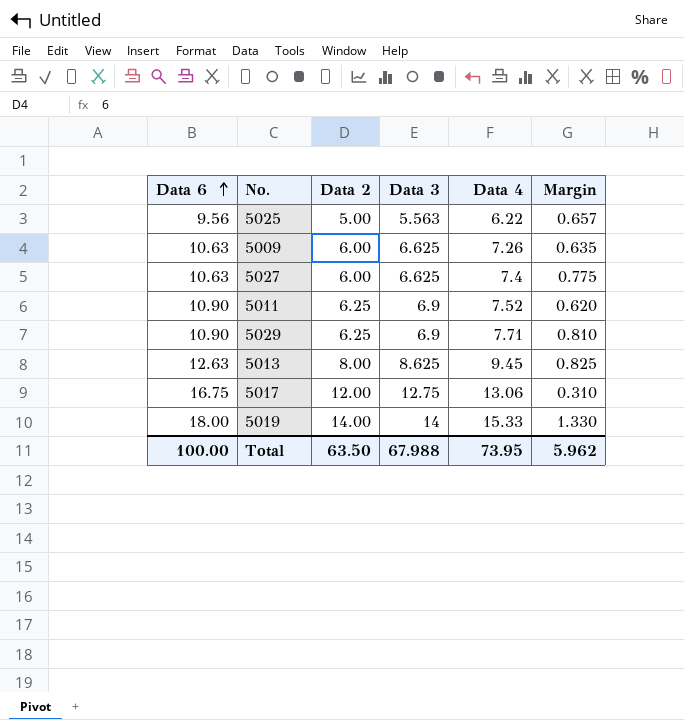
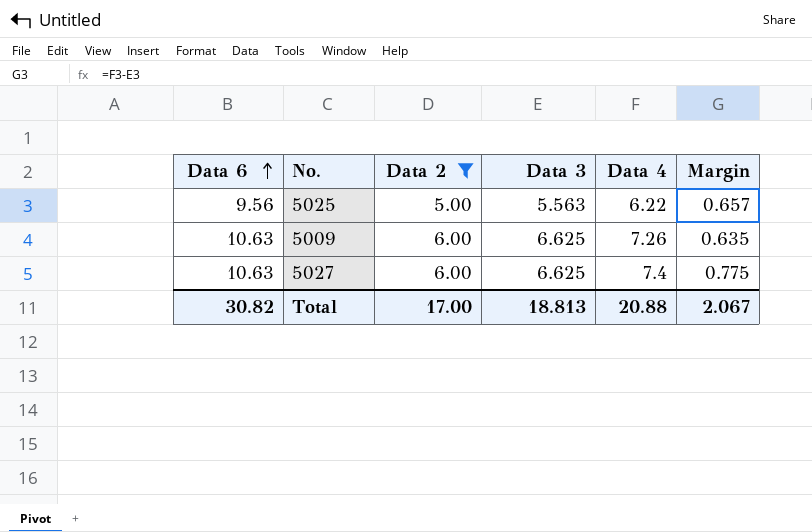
filter: none -> Data 2 <= 6.00
Total | Data 6: 100.00 -> 30.82
Total | Data 2: 63.50 -> 17.00
Total | Data 3: 67.988 -> 18.813
Total | Data 4: 73.95 -> 20.88
Total | Margin: 5.962 -> 2.067

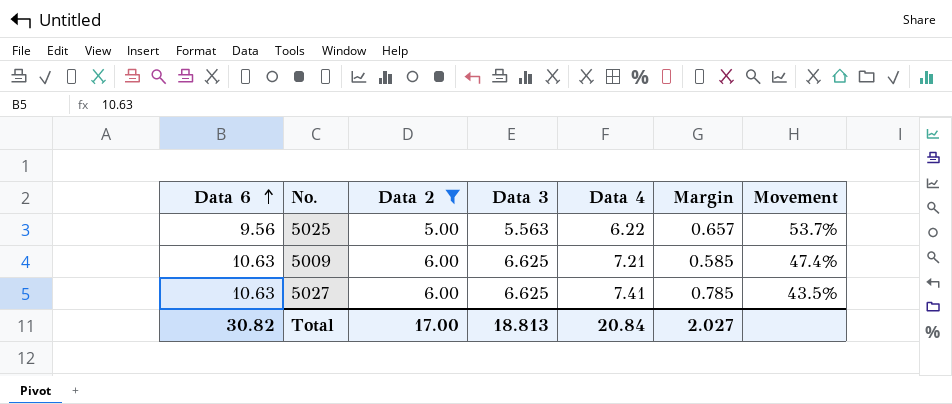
column Movement | formula: none -> ([Data 6] - [Data 4]) / [Data 4]
5009 | Data 4: 7.26 -> 7.21
5009 | Margin: 0.635 -> 0.585
5027 | Data 4: 7.4 -> 7.41
5027 | Margin: 0.775 -> 0.785
Total | Data 4: 20.88 -> 20.84
Total | Margin: 2.067 -> 2.027

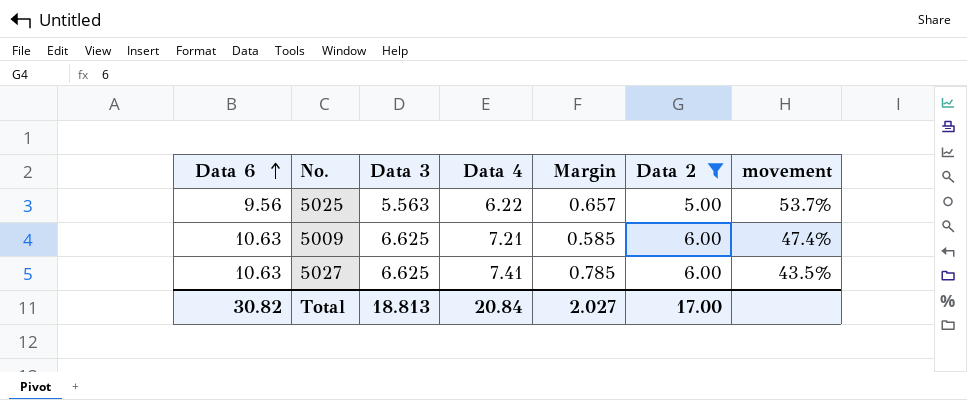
column Data 2 | position: 3 -> 6
column name: Movement -> movement

